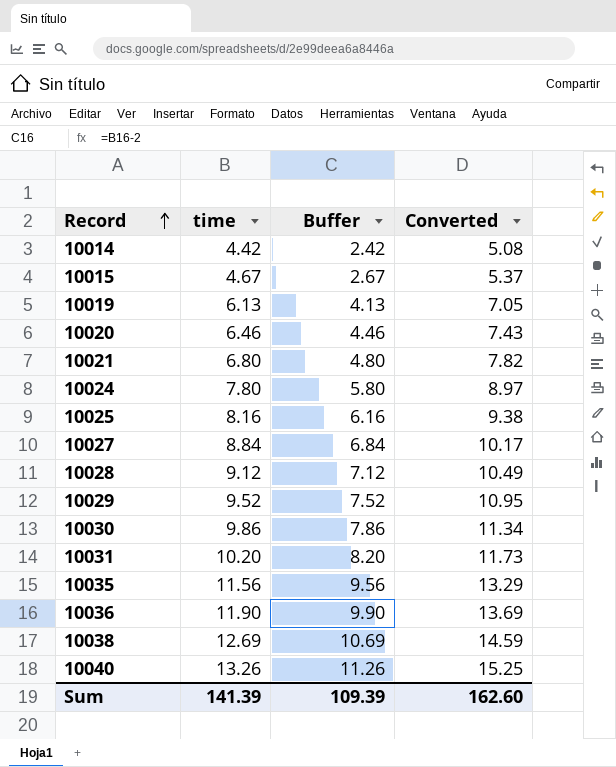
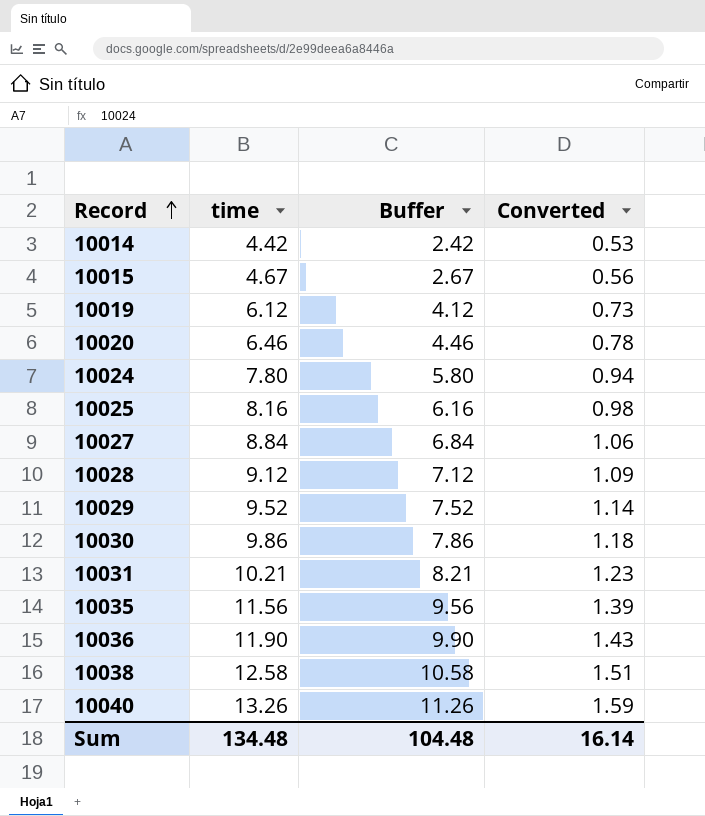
column Converted | formula: [time] * 1.15 -> [time] * 0.12
row 10021: 6.80 | 4.80 | 7.82 -> none
10019 | time: 6.13 -> 6.12
10019 | Buffer: 4.13 -> 4.12
10031 | time: 10.20 -> 10.21
10031 | Buffer: 8.20 -> 8.21
10038 | time: 12.69 -> 12.58
10038 | Buffer: 10.69 -> 10.58
Sum | time: 141.39 -> 134.48
Sum | Buffer: 109.39 -> 104.48
Sum | Converted: 162.60 -> 16.14

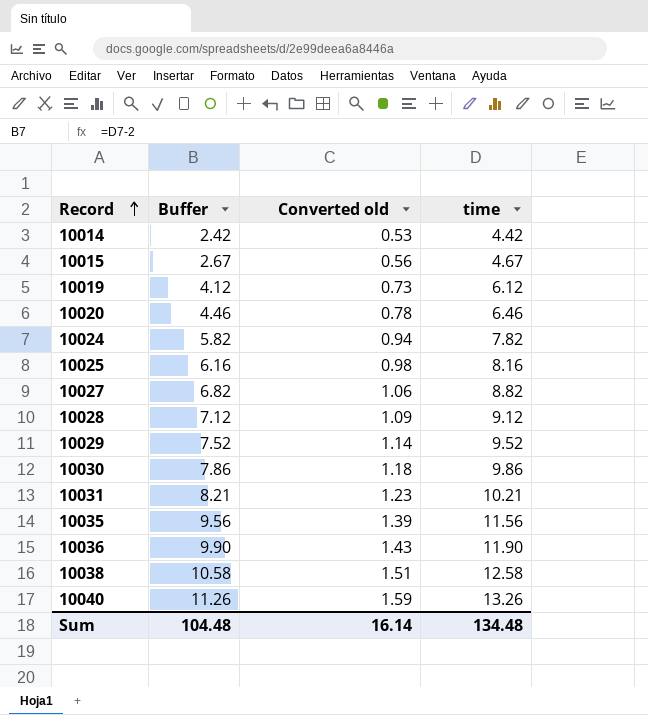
column name: Converted -> Converted old
column time | position: 2 -> 4
10024 | Buffer: 5.80 -> 5.82
10024 | time: 7.80 -> 7.82
10027 | Buffer: 6.84 -> 6.82
10027 | time: 8.84 -> 8.82

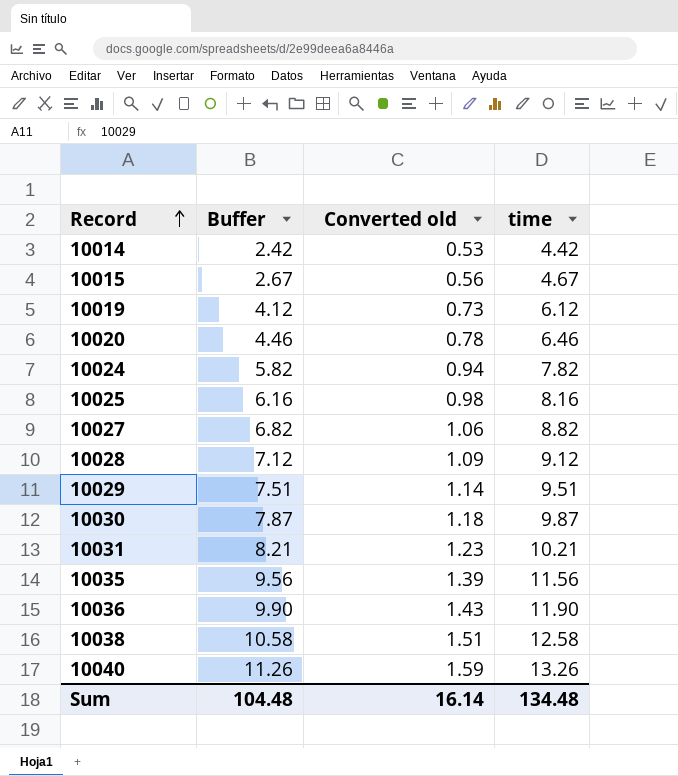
10029 | Buffer: 7.52 -> 7.51
10029 | time: 9.52 -> 9.51
10030 | Buffer: 7.86 -> 7.87
10030 | time: 9.86 -> 9.87

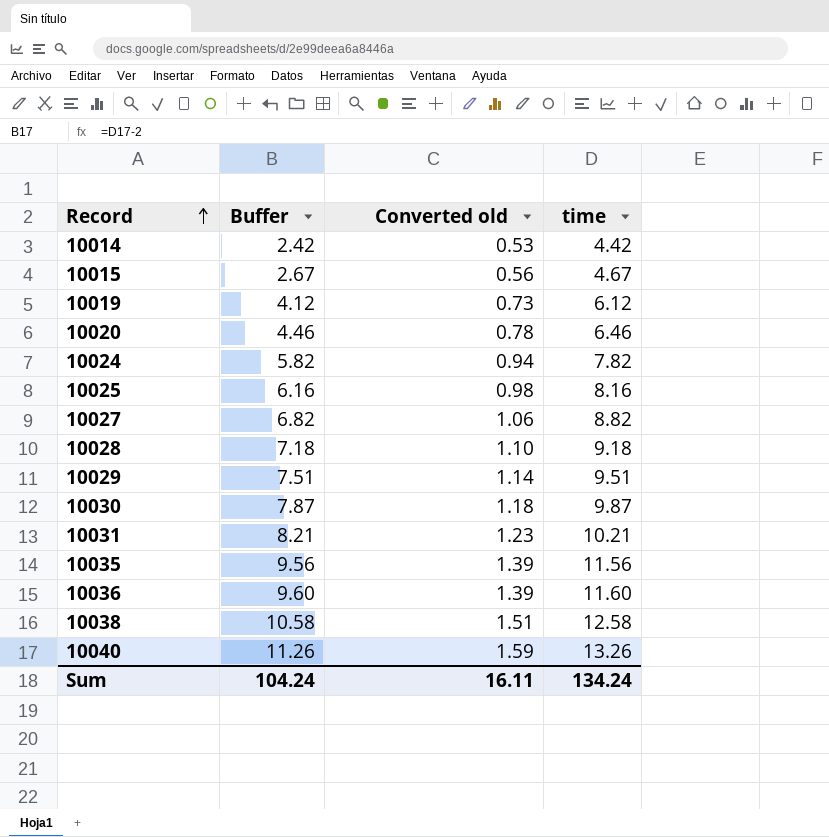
10028 | Buffer: 7.12 -> 7.18
10028 | Converted old: 1.09 -> 1.10
10028 | time: 9.12 -> 9.18
10036 | Buffer: 9.90 -> 9.60
10036 | Converted old: 1.43 -> 1.39
10036 | time: 11.90 -> 11.60
Sum | Buffer: 104.48 -> 104.24
Sum | Converted old: 16.14 -> 16.11
Sum | time: 134.48 -> 134.24

